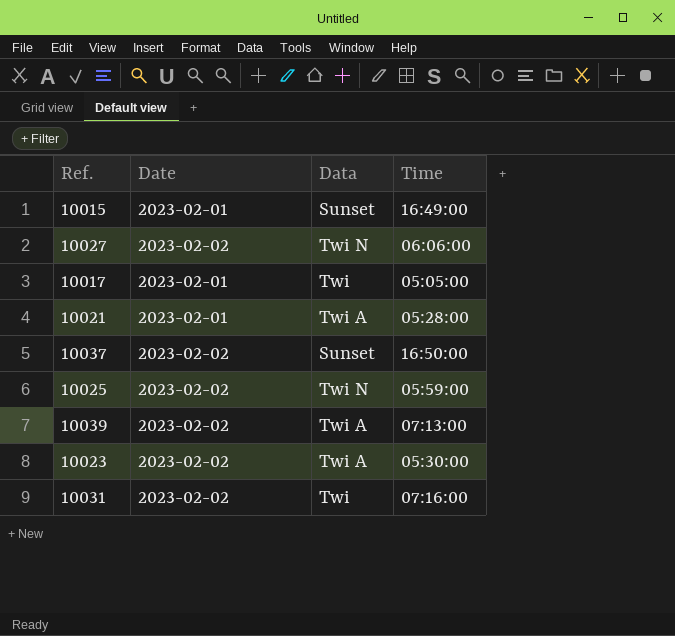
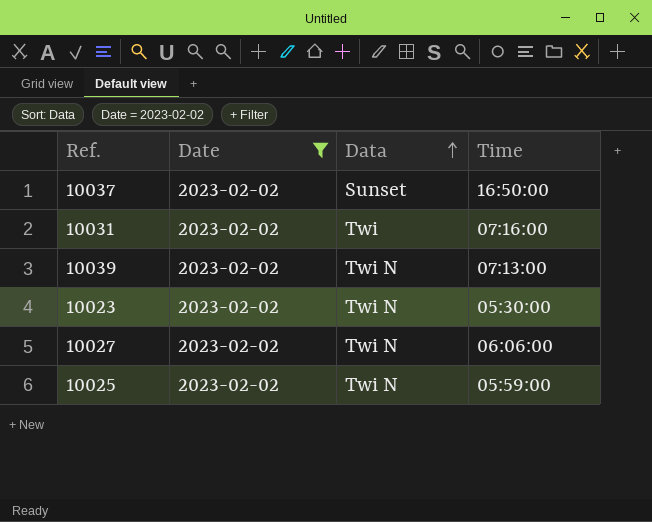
filter: none -> Date = 2023-02-02
row order: none -> Data ascending
10039 | Data: Twi A -> Twi N
10023 | Data: Twi A -> Twi N

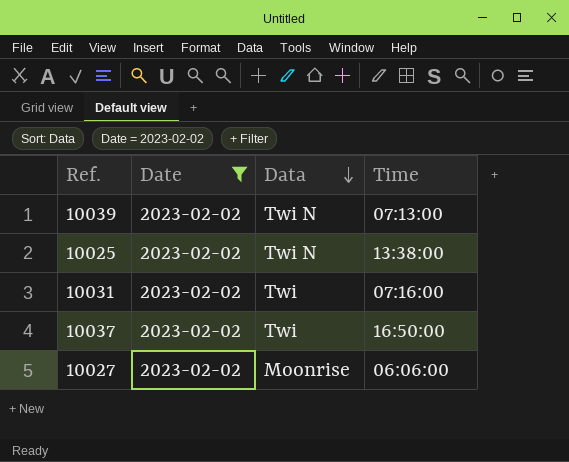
row order: Data ascending -> Data descending
row 10023: 2023-02-02 | Twi N | 05:30:00 -> none
10025 | Time: 05:59:00 -> 13:38:00
10037 | Data: Sunset -> Twi
10027 | Data: Twi N -> Moonrise

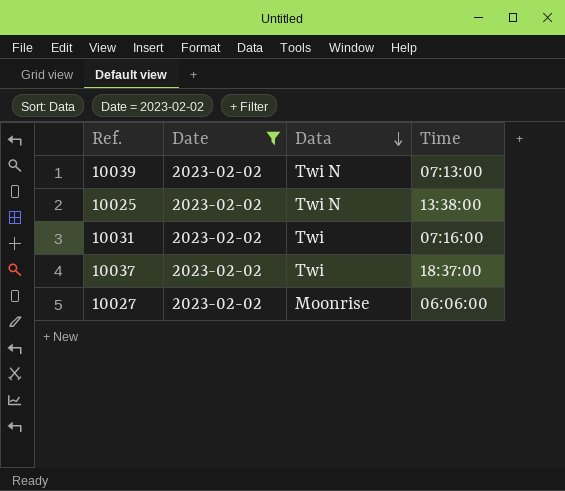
10037 | Time: 16:50:00 -> 18:37:00

